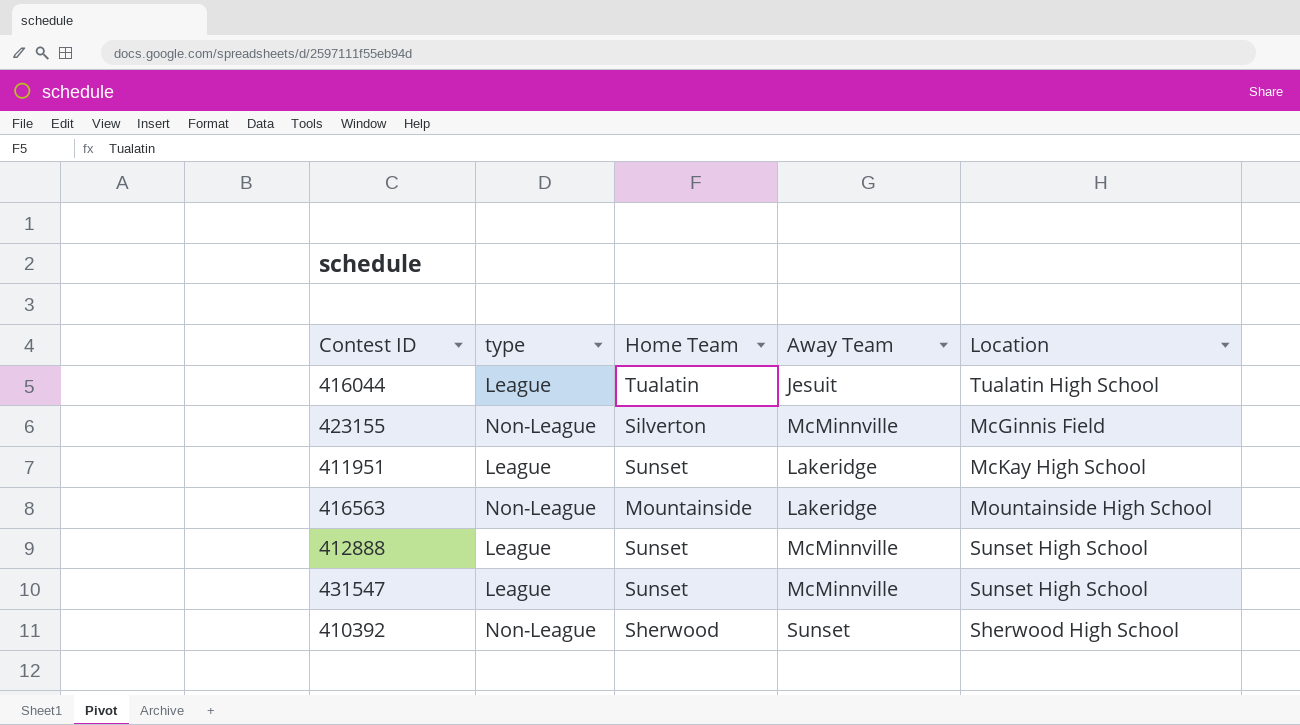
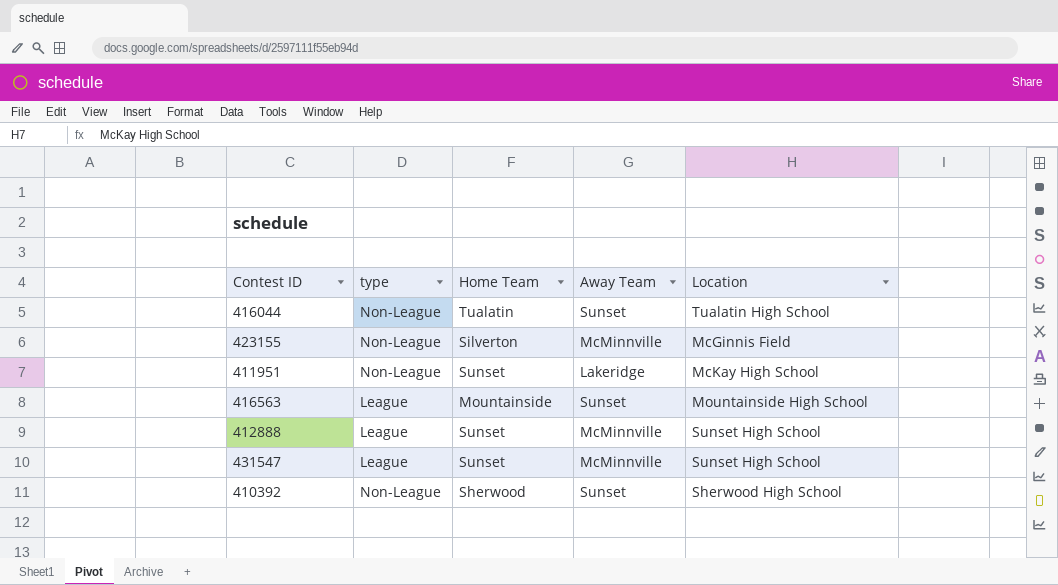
416044 | type: League -> Non-League
416044 | Away Team: Jesuit -> Sunset
411951 | type: League -> Non-League
416563 | type: Non-League -> League
416563 | Away Team: Lakeridge -> Sunset

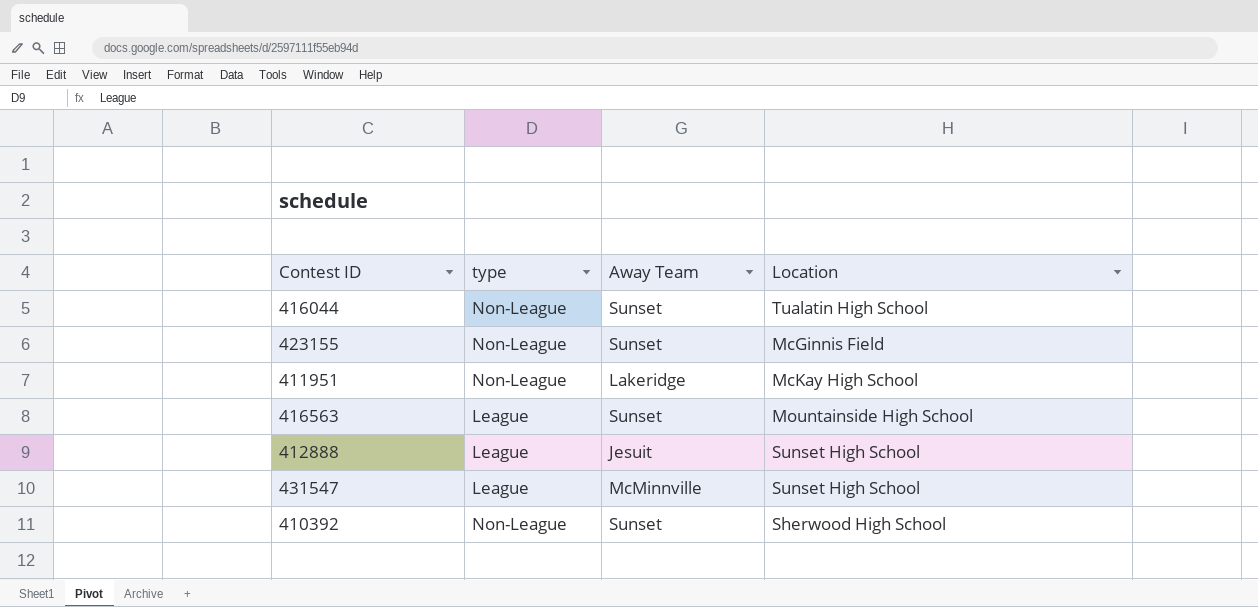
column Home Team | position: 3 -> none
423155 | Away Team: McMinnville -> Sunset
412888 | Away Team: McMinnville -> Jesuit

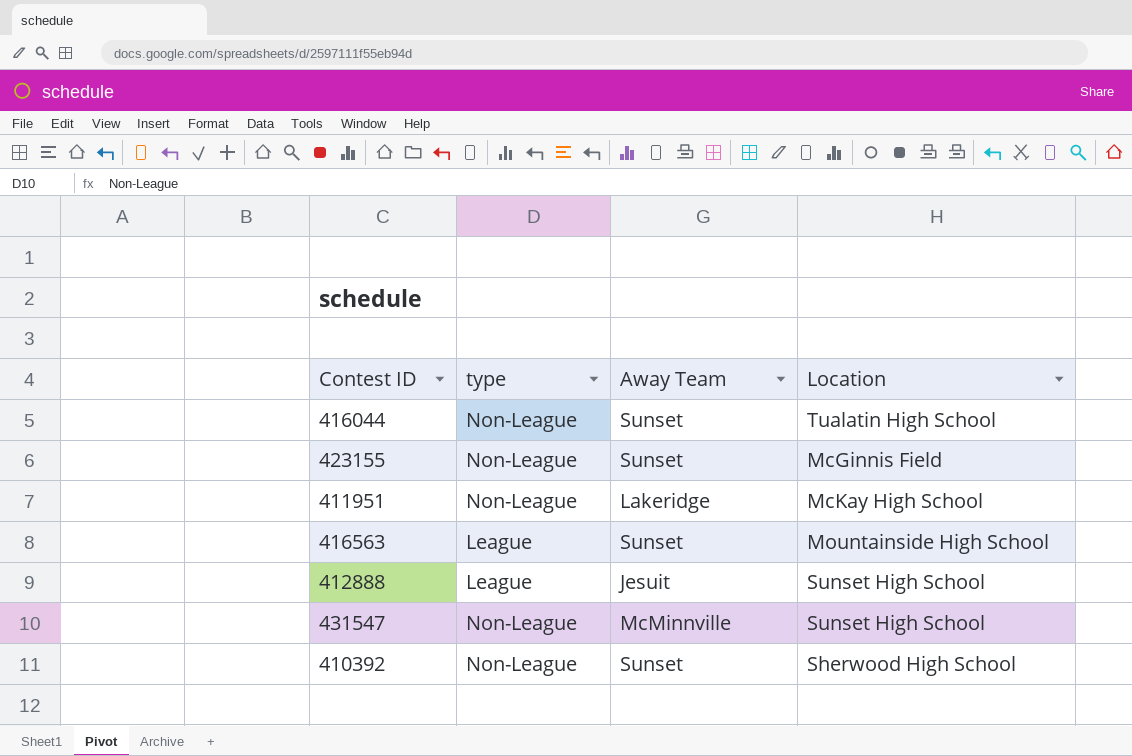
431547 | type: League -> Non-League

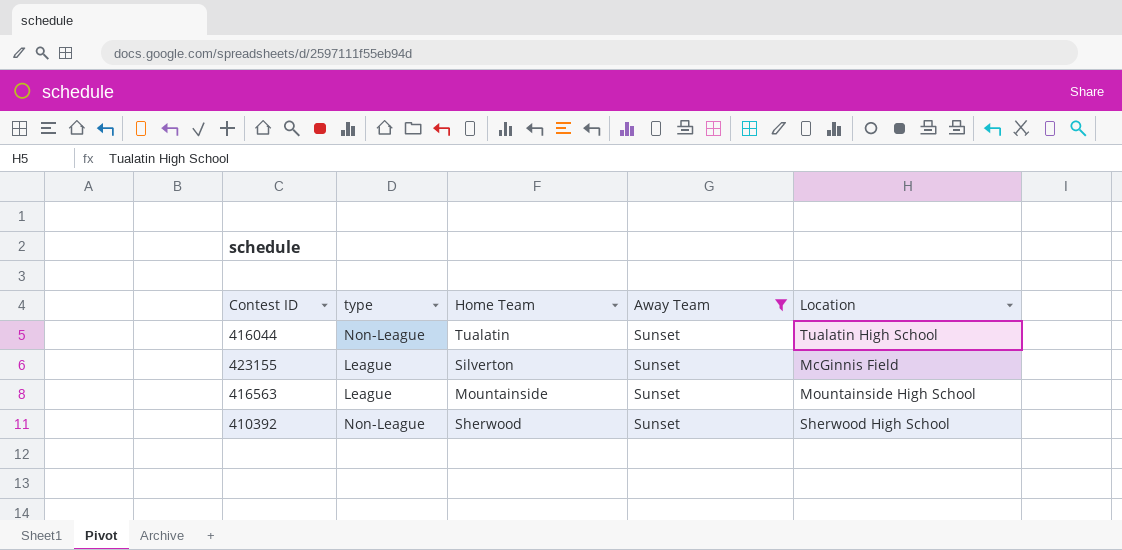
filter: none -> Away Team = Sunset
column Home Team | position: none -> 3
423155 | type: Non-League -> League

